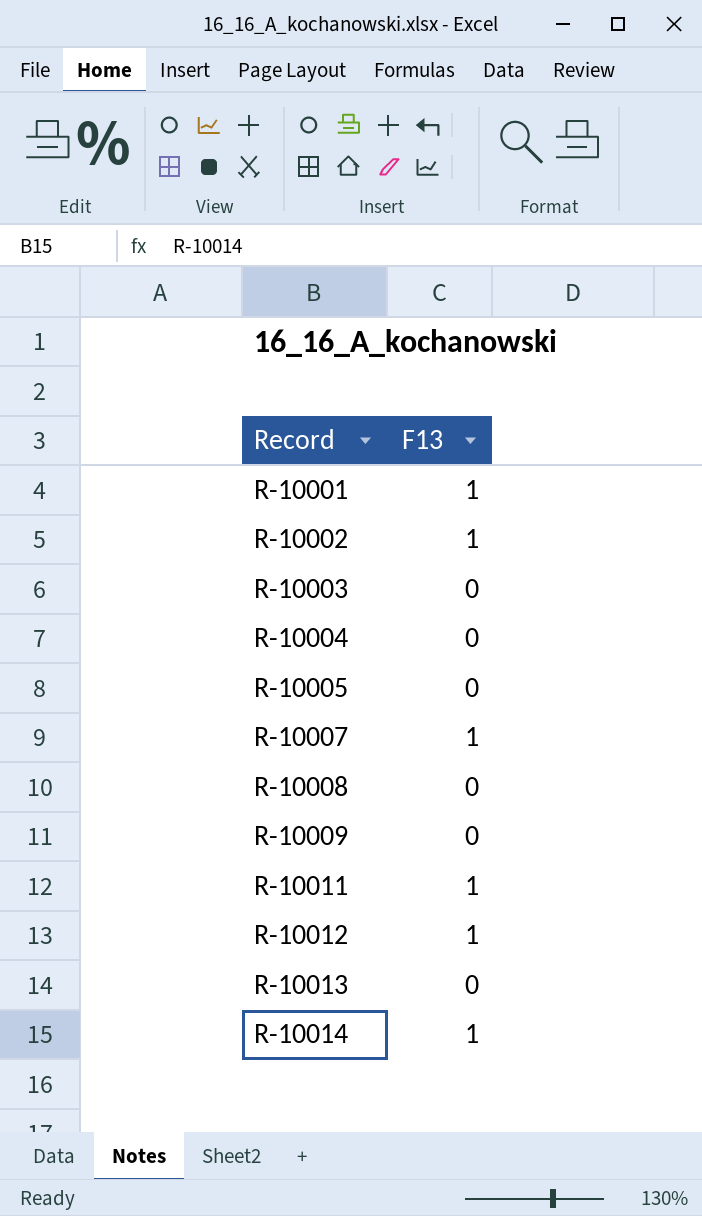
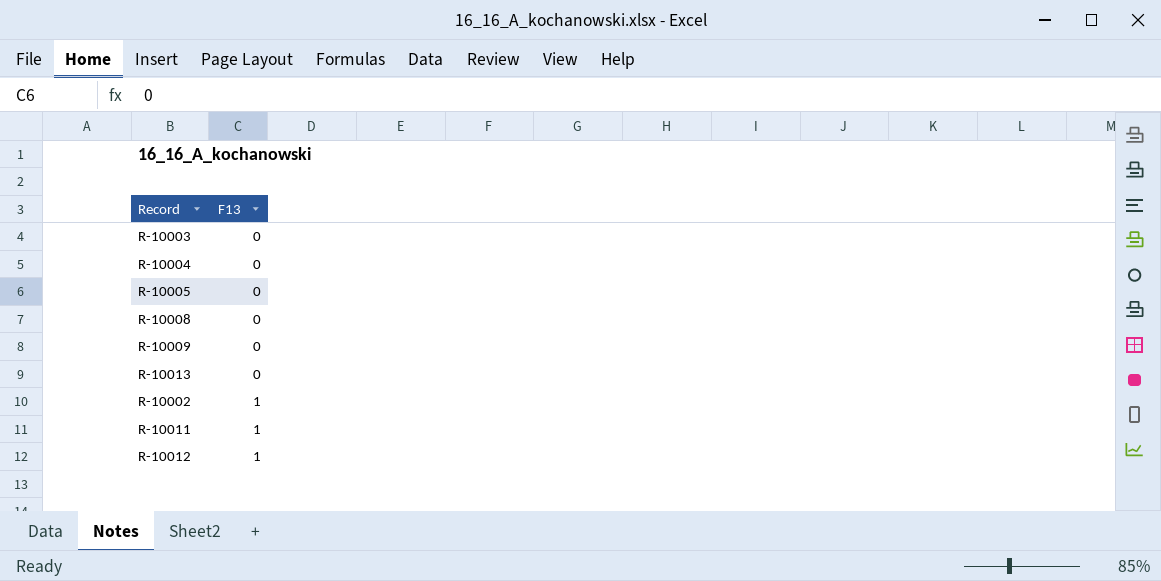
row order: Record ascending -> F13 ascending
row R-10001: 1 -> none
row R-10007: 1 -> none
row R-10014: 1 -> none

